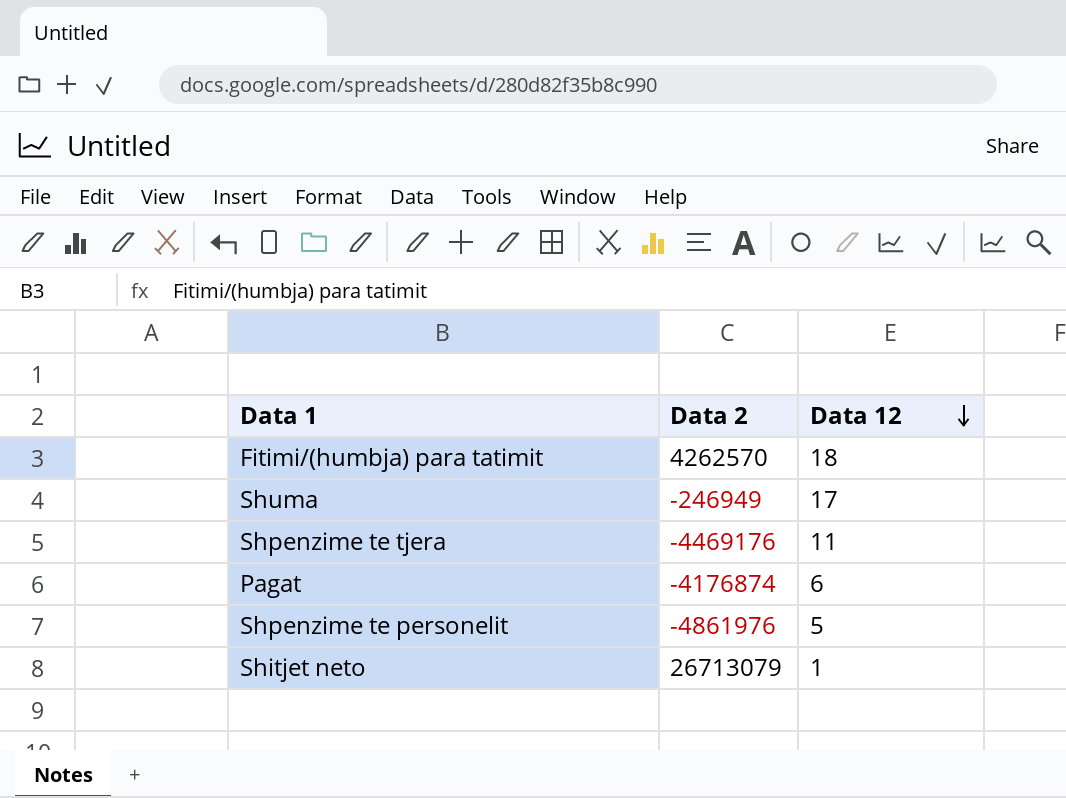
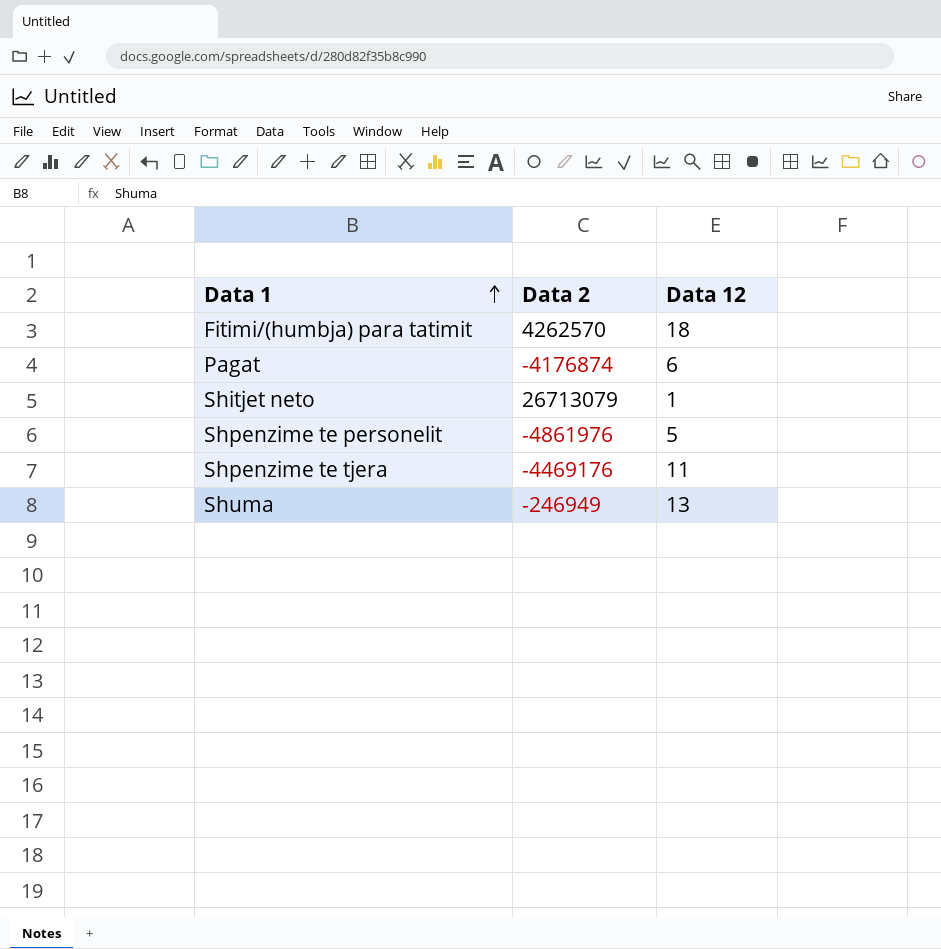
row order: Data 12 descending -> Data 1 ascending
Shuma | Data 12: 17 -> 13

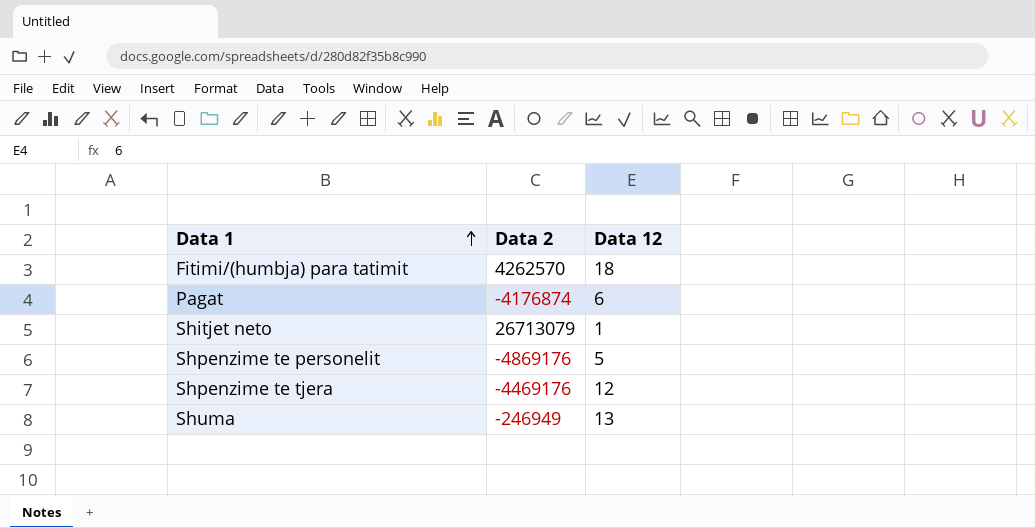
Shpenzime te personelit | Data 2: -4861976 -> -4869176
Shpenzime te tjera | Data 12: 11 -> 12

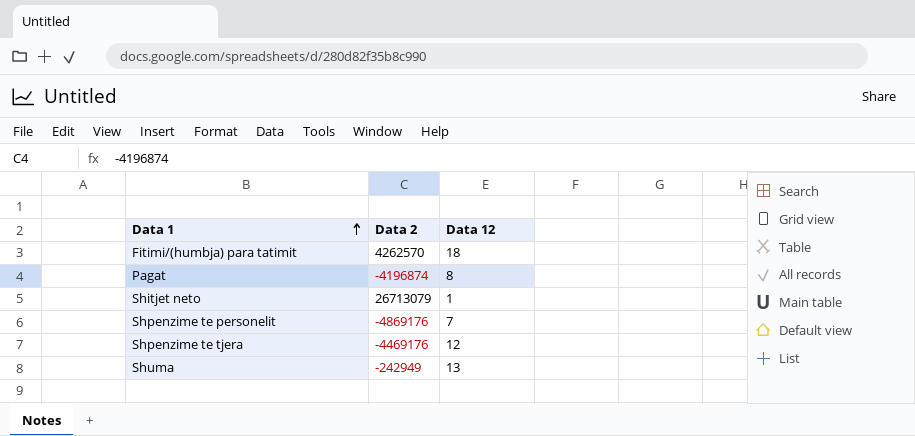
Pagat | Data 2: -4176874 -> -4196874
Pagat | Data 12: 6 -> 8
Shpenzime te personelit | Data 12: 5 -> 7
Shuma | Data 2: -246949 -> -242949

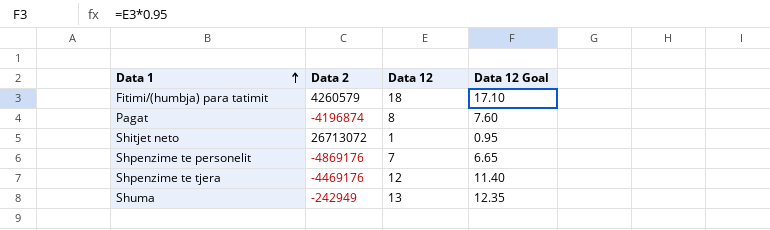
column Data 12 Goal | formula: none -> [Data 12] * 0.95
Fitimi/(humbja) para tatimit | Data 2: 4262570 -> 4260579
Shitjet neto | Data 2: 26713079 -> 26713072

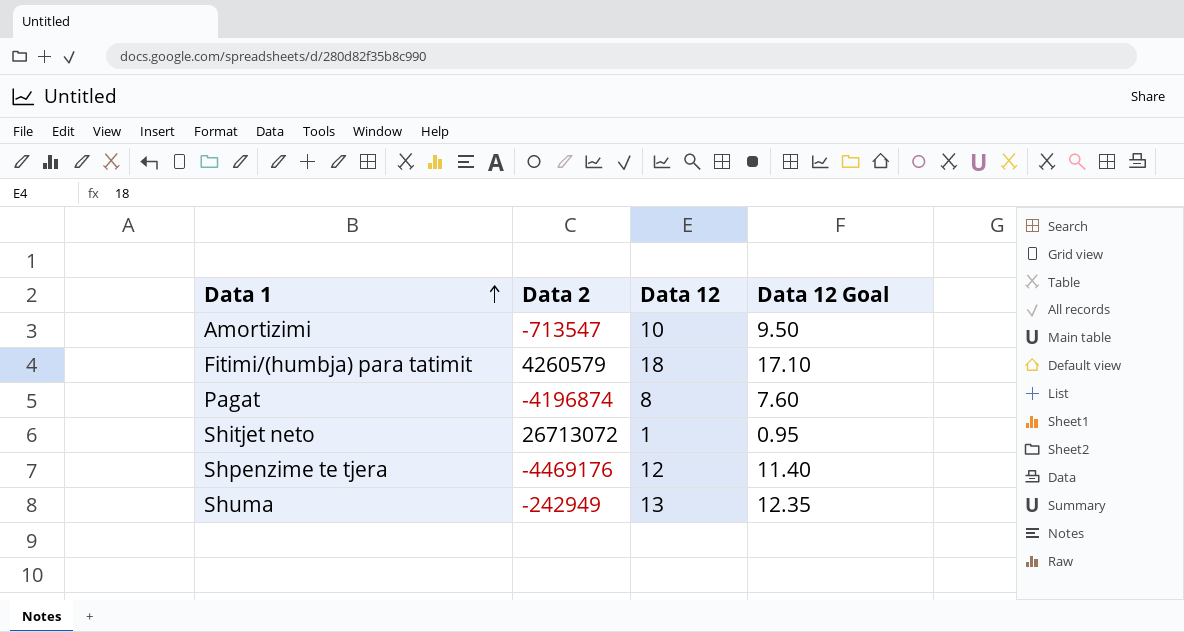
row Shpenzime te personelit: -4869176 | 7 | 6.65 -> none
row Amortizimi: none -> -713547 | 10 | 9.50

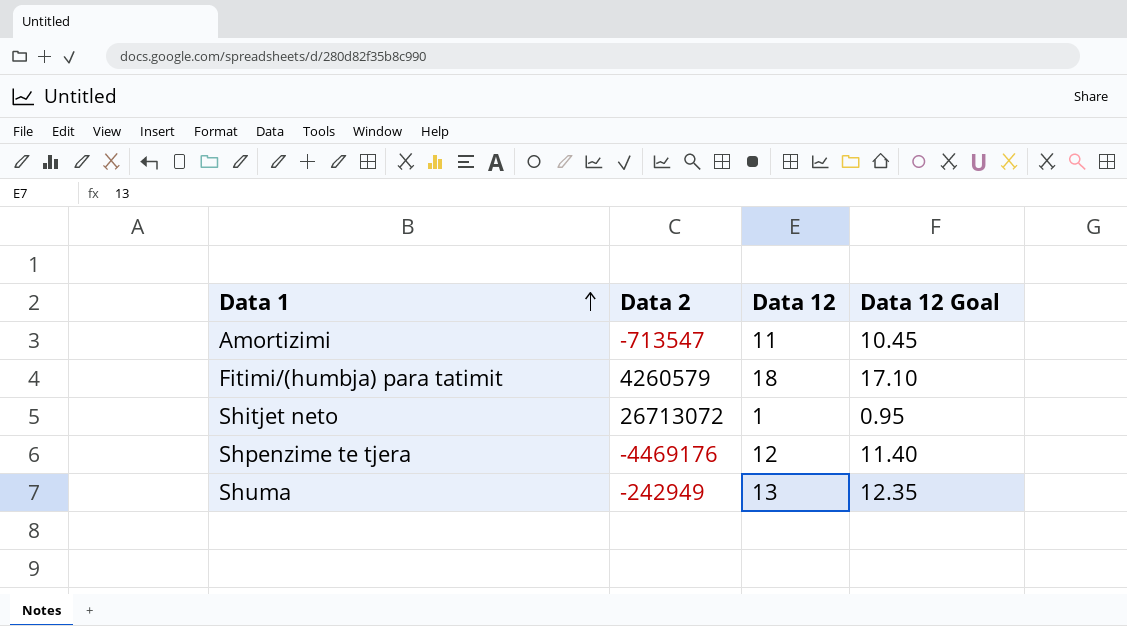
row Pagat: -4196874 | 8 | 7.60 -> none
Amortizimi | Data 12: 10 -> 11
Amortizimi | Data 12 Goal: 9.50 -> 10.45

